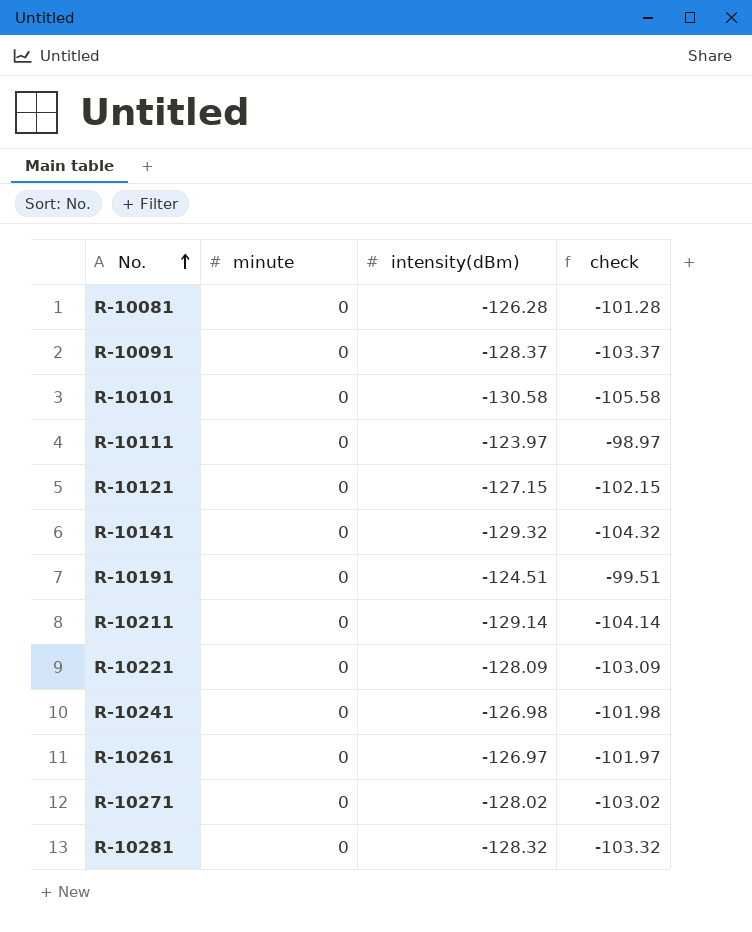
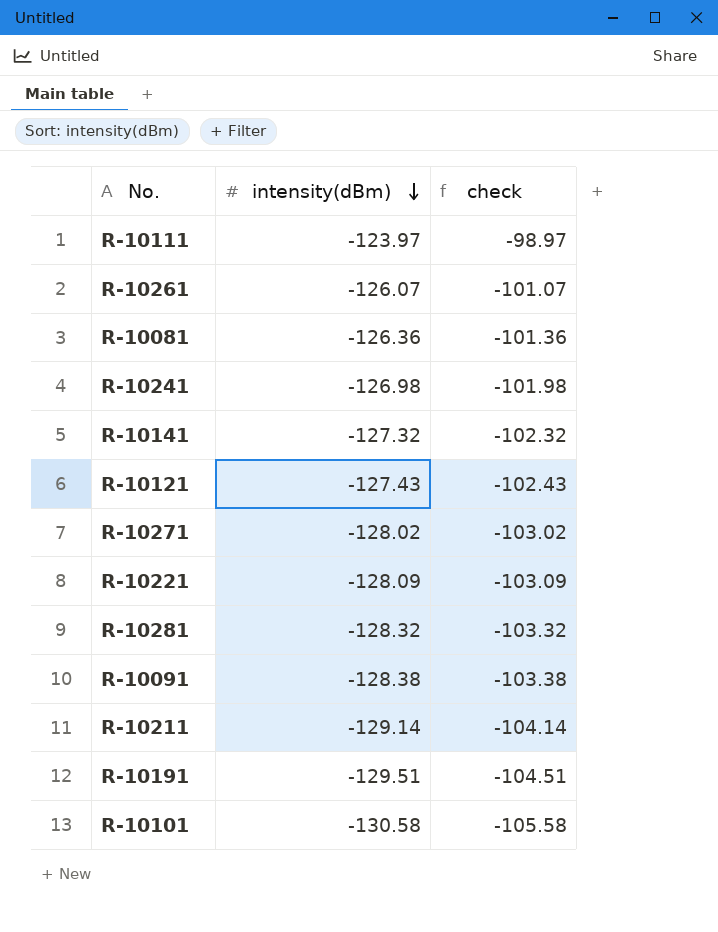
row order: No. ascending -> intensity(dBm) descending
column minute | position: 2 -> none
R-10261 | intensity(dBm): -126.97 -> -126.07
R-10261 | check: -101.97 -> -101.07
R-10081 | intensity(dBm): -126.28 -> -126.36
R-10081 | check: -101.28 -> -101.36
R-10141 | intensity(dBm): -129.32 -> -127.32
R-10141 | check: -104.32 -> -102.32
R-10121 | intensity(dBm): -127.15 -> -127.43
R-10121 | check: -102.15 -> -102.43
R-10091 | intensity(dBm): -128.37 -> -128.38
R-10091 | check: -103.37 -> -103.38
R-10191 | intensity(dBm): -124.51 -> -129.51
R-10191 | check: -99.51 -> -104.51

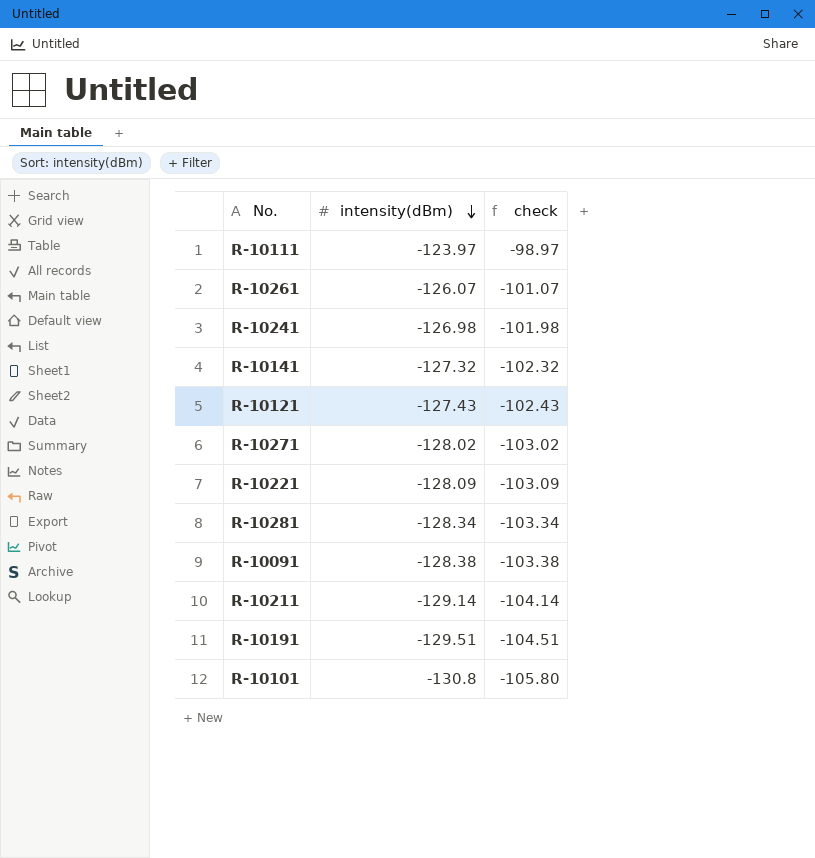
row R-10081: -126.36 | -101.36 -> none
R-10281 | intensity(dBm): -128.32 -> -128.34
R-10281 | check: -103.32 -> -103.34
R-10101 | intensity(dBm): -130.58 -> -130.8
R-10101 | check: -105.58 -> -105.80

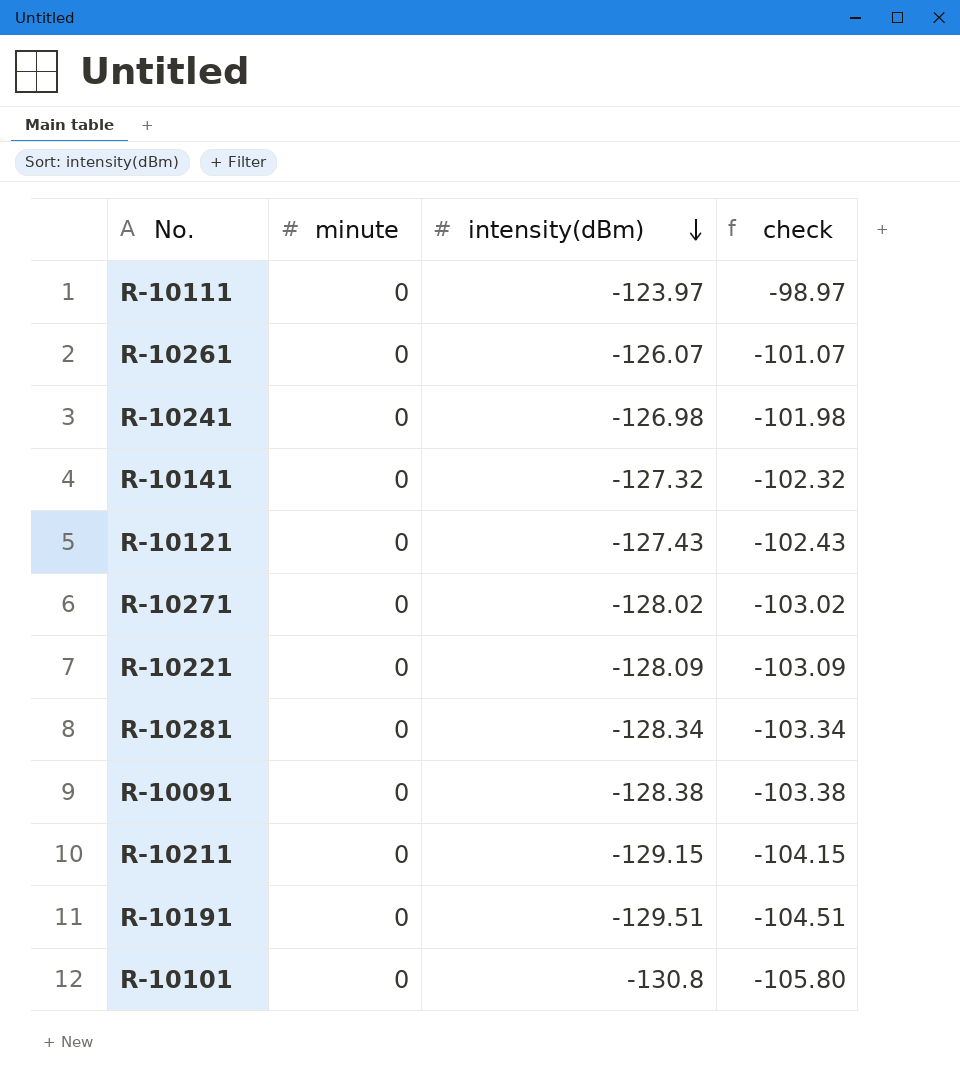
column minute | position: none -> 2
R-10211 | intensity(dBm): -129.14 -> -129.15
R-10211 | check: -104.14 -> -104.15

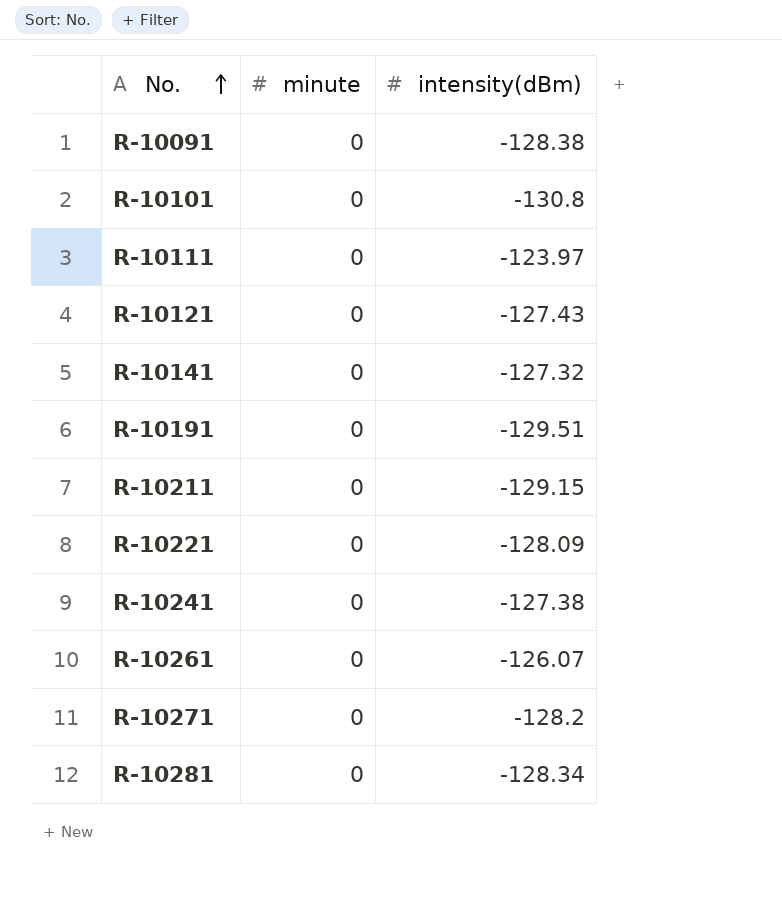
row order: intensity(dBm) descending -> No. ascending
column check | formula: [intensity(dBm)] + 25 -> none
R-10241 | intensity(dBm): -126.98 -> -127.38
R-10271 | intensity(dBm): -128.02 -> -128.2

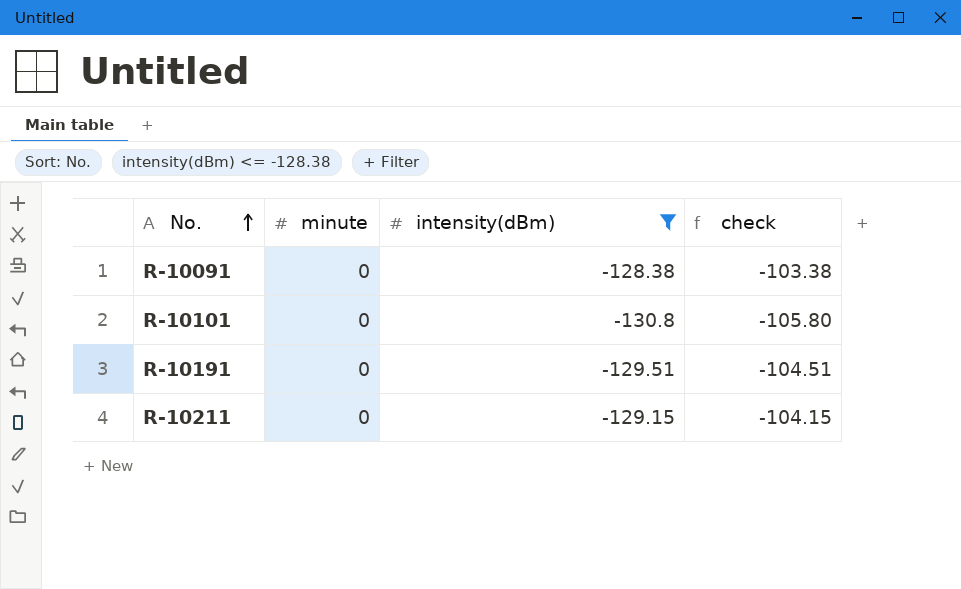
filter: none -> intensity(dBm) <= -128.38
column check | formula: none -> [intensity(dBm)] + 25

